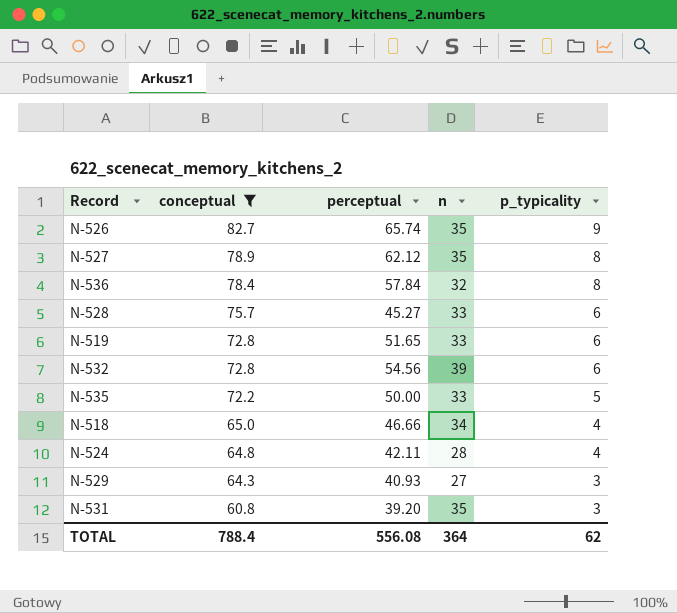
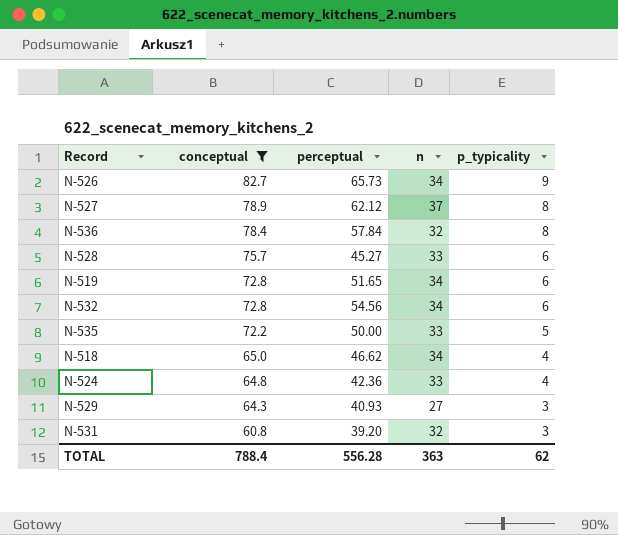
N-526 | perceptual: 65.74 -> 65.73
N-526 | n: 35 -> 34
N-527 | n: 35 -> 37
N-519 | n: 33 -> 34
N-532 | n: 39 -> 34
N-518 | perceptual: 46.66 -> 46.62
N-524 | perceptual: 42.11 -> 42.36
N-524 | n: 28 -> 33
N-531 | n: 35 -> 32
TOTAL | perceptual: 556.08 -> 556.28
TOTAL | n: 364 -> 363

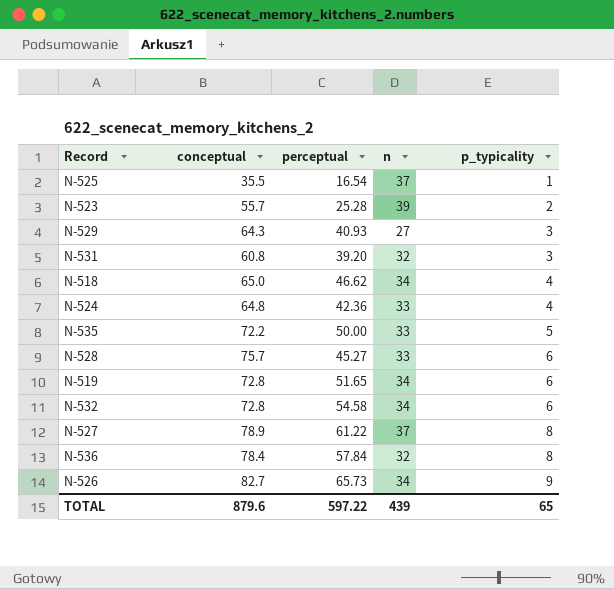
filter: conceptual >= 60.8 -> none
row order: conceptual descending -> p_typicality ascending
N-532 | perceptual: 54.56 -> 54.58
N-527 | perceptual: 62.12 -> 61.22
TOTAL | conceptual: 788.4 -> 879.6
TOTAL | perceptual: 556.28 -> 597.22
TOTAL | n: 363 -> 439
TOTAL | p_typicality: 62 -> 65

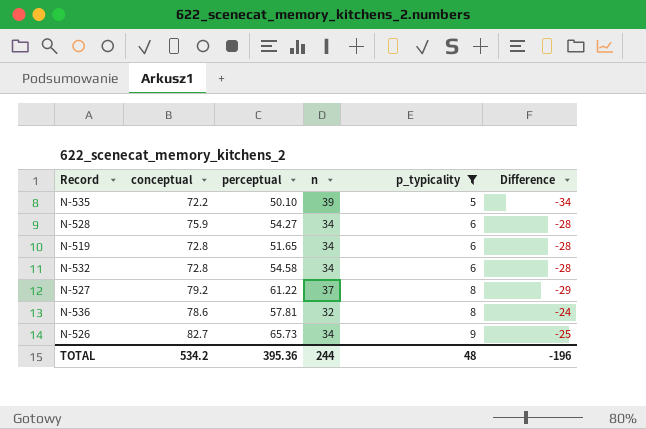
filter: none -> p_typicality >= 5
column Difference | formula: none -> [p_typicality] - [n]
N-535 | perceptual: 50.00 -> 50.10
N-535 | n: 33 -> 39
N-528 | conceptual: 75.7 -> 75.9
N-528 | perceptual: 45.27 -> 54.27
N-528 | n: 33 -> 34
N-527 | conceptual: 78.9 -> 79.2
N-536 | conceptual: 78.4 -> 78.6
N-536 | perceptual: 57.84 -> 57.81
TOTAL | conceptual: 879.6 -> 534.2
TOTAL | perceptual: 597.22 -> 395.36
TOTAL | n: 439 -> 244
TOTAL | p_typicality: 65 -> 48

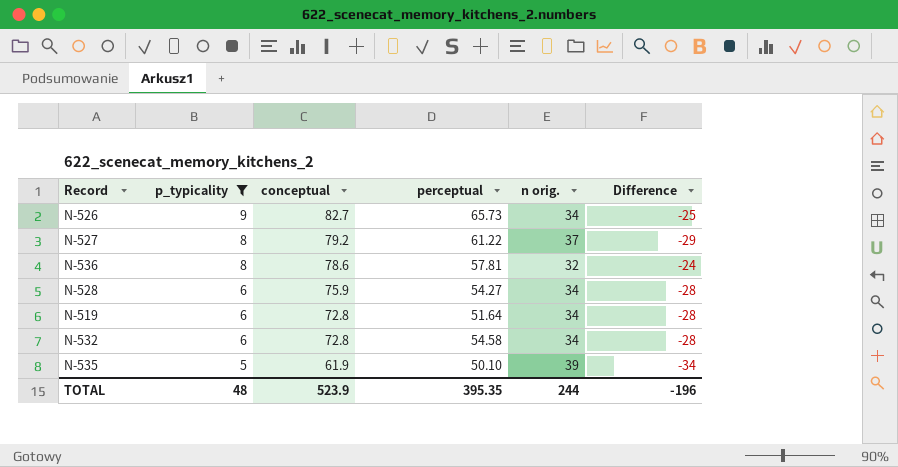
row order: p_typicality ascending -> p_typicality descending
column p_typicality | position: 5 -> 2
column name: n -> n orig.
N-519 | perceptual: 51.65 -> 51.64
N-535 | conceptual: 72.2 -> 61.9
TOTAL | conceptual: 534.2 -> 523.9
TOTAL | perceptual: 395.36 -> 395.35

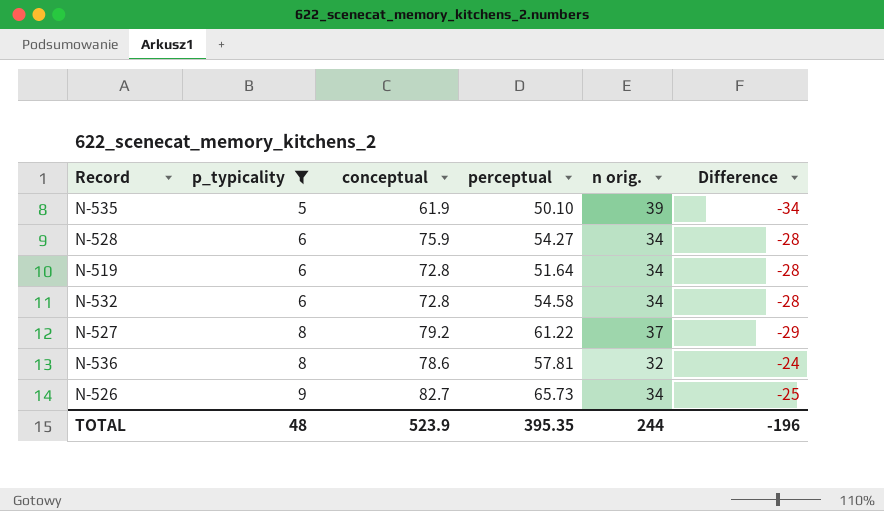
row order: p_typicality descending -> p_typicality ascending

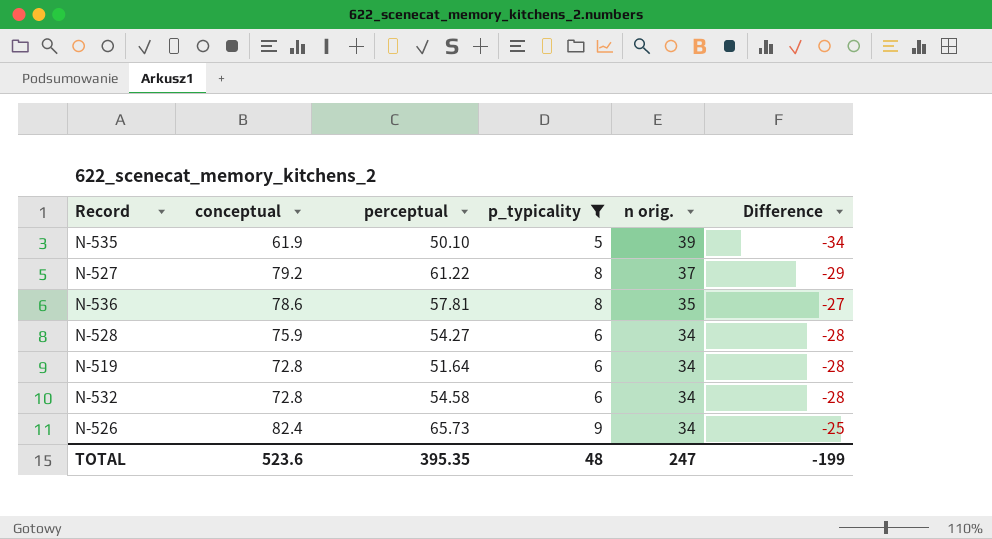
row order: p_typicality ascending -> n orig. descending
column p_typicality | position: 2 -> 4
N-536 | n orig.: 32 -> 35
N-536 | Difference: -24 -> -27
N-526 | conceptual: 82.7 -> 82.4
TOTAL | conceptual: 523.9 -> 523.6
TOTAL | n orig.: 244 -> 247
TOTAL | Difference: -196 -> -199

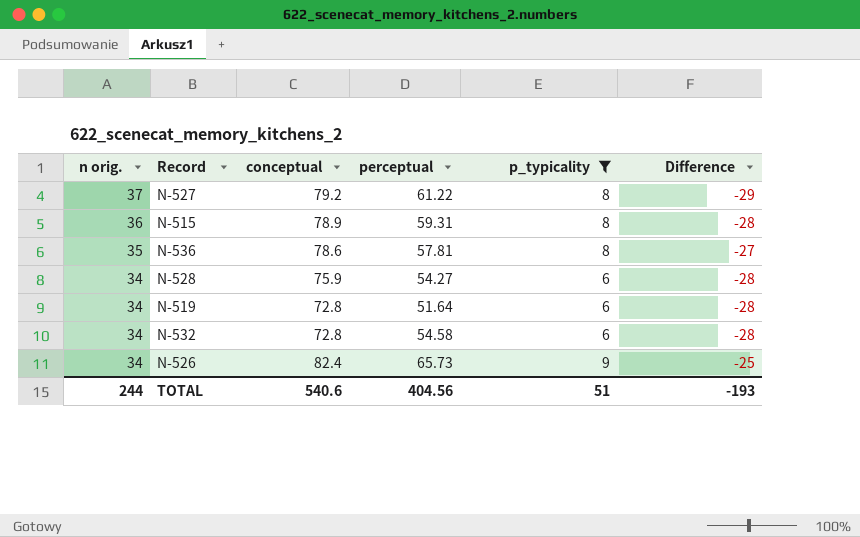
column n orig. | position: 5 -> 1
row N-535: 61.9 | 50.10 | 5 | 39 | -34 -> none
row N-515: none -> 36 | 78.9 | 59.31 | 8 | -28
TOTAL | n orig.: 247 -> 244
TOTAL | conceptual: 523.6 -> 540.6
TOTAL | perceptual: 395.35 -> 404.56
TOTAL | p_typicality: 48 -> 51
TOTAL | Difference: -199 -> -193

